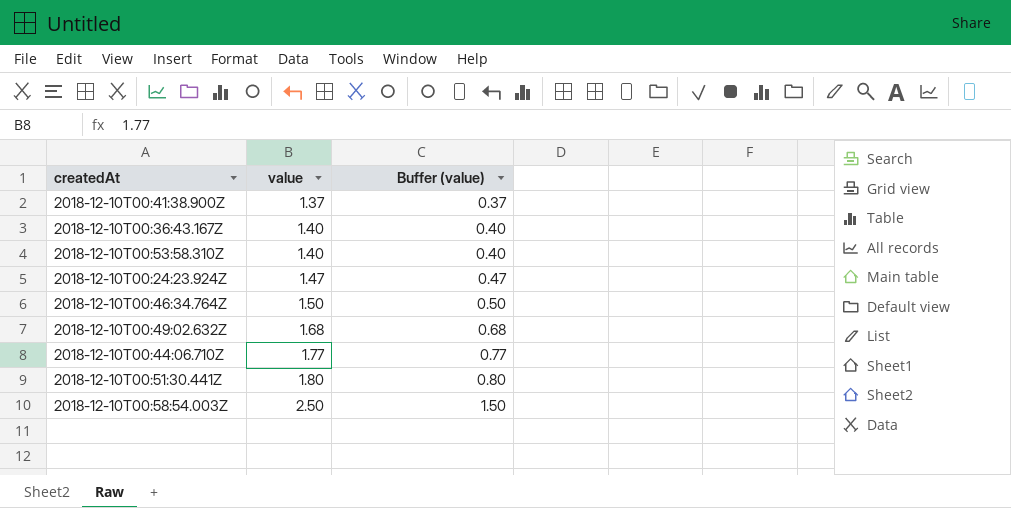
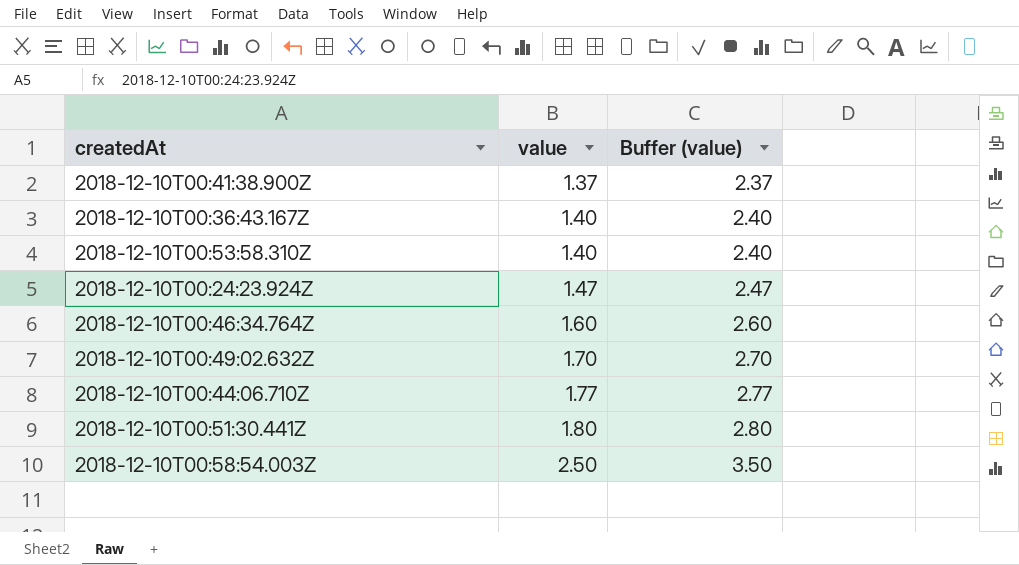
column Buffer (value) | formula: [value] - 1 -> [value] + 1
2018-12-10T00:46:34.764Z | value: 1.50 -> 1.60
2018-12-10T00:49:02.632Z | value: 1.68 -> 1.70

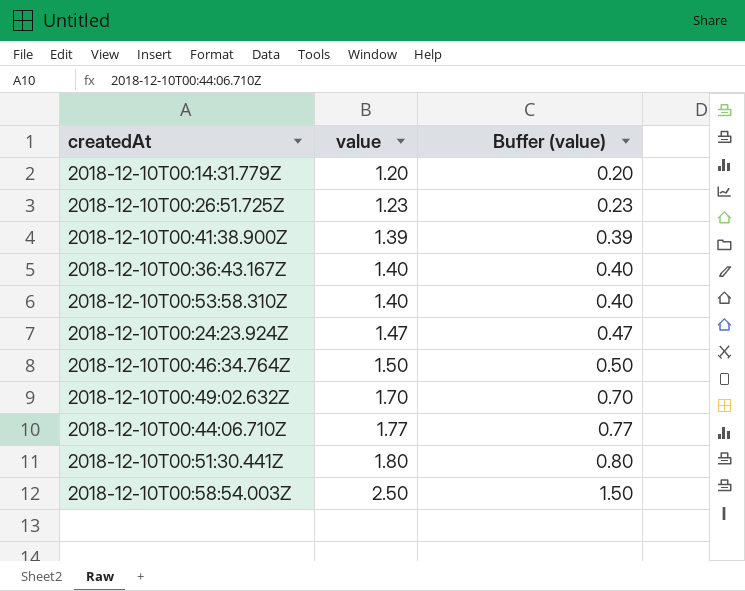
column Buffer (value) | formula: [value] + 1 -> [value] - 1
row 2018-12-10T00:14:31.779Z: none -> 1.20 | 0.20
row 2018-12-10T00:26:51.725Z: none -> 1.23 | 0.23
2018-12-10T00:41:38.900Z | value: 1.37 -> 1.39
2018-12-10T00:46:34.764Z | value: 1.60 -> 1.50

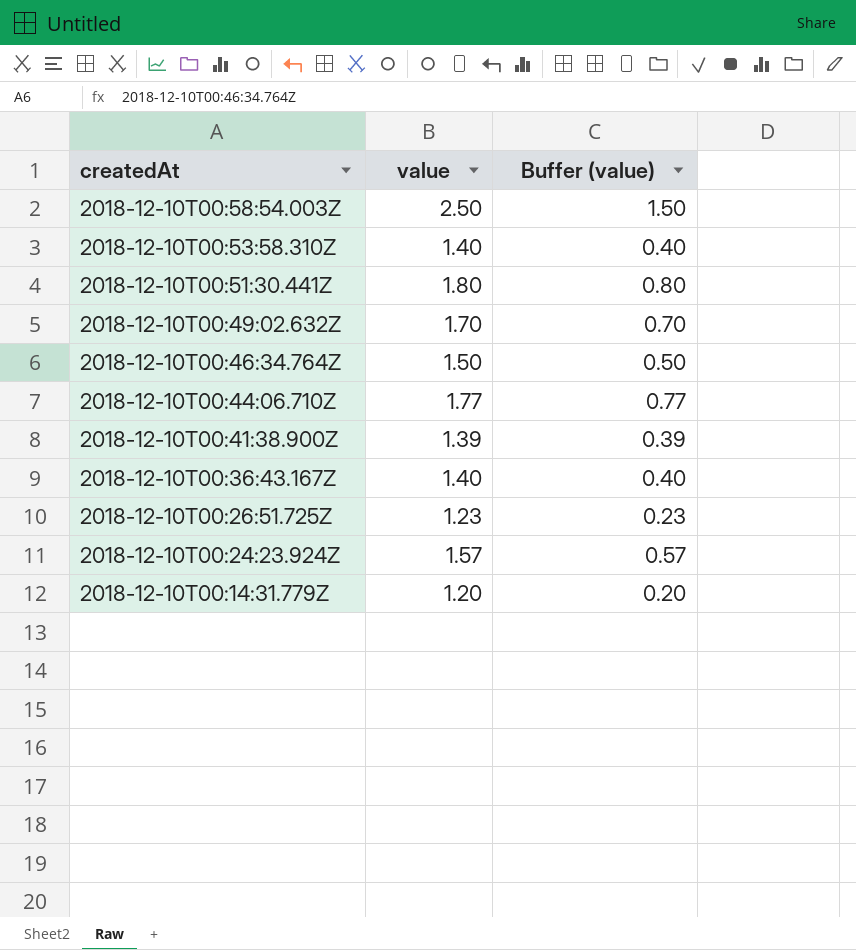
row order: value ascending -> createdAt descending
2018-12-10T00:24:23.924Z | value: 1.47 -> 1.57
2018-12-10T00:24:23.924Z | Buffer (value): 0.47 -> 0.57

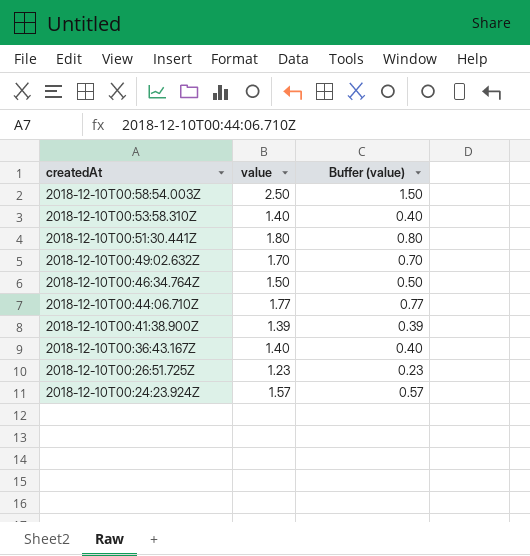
row 2018-12-10T00:14:31.779Z: 1.20 | 0.20 -> none

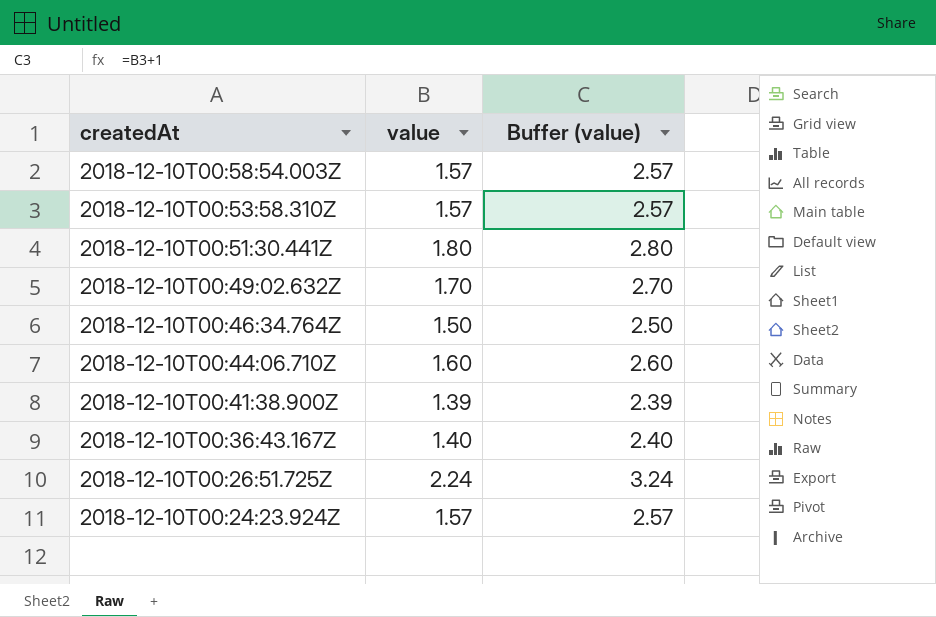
column Buffer (value) | formula: [value] - 1 -> [value] + 1
2018-12-10T00:58:54.003Z | value: 2.50 -> 1.57
2018-12-10T00:53:58.310Z | value: 1.40 -> 1.57
2018-12-10T00:44:06.710Z | value: 1.77 -> 1.60
2018-12-10T00:26:51.725Z | value: 1.23 -> 2.24

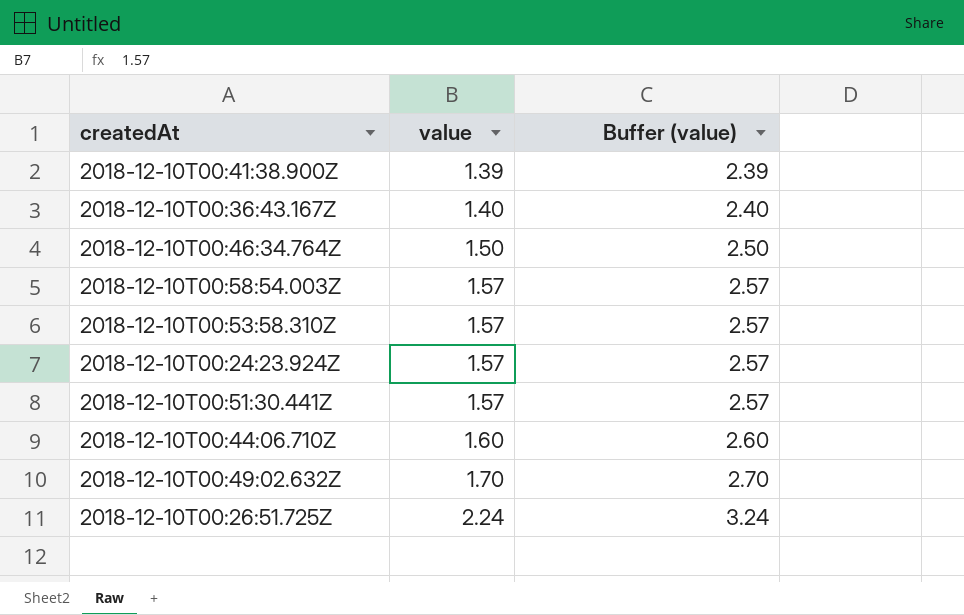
row order: createdAt descending -> value ascending
2018-12-10T00:51:30.441Z | value: 1.80 -> 1.57
2018-12-10T00:51:30.441Z | Buffer (value): 2.80 -> 2.57

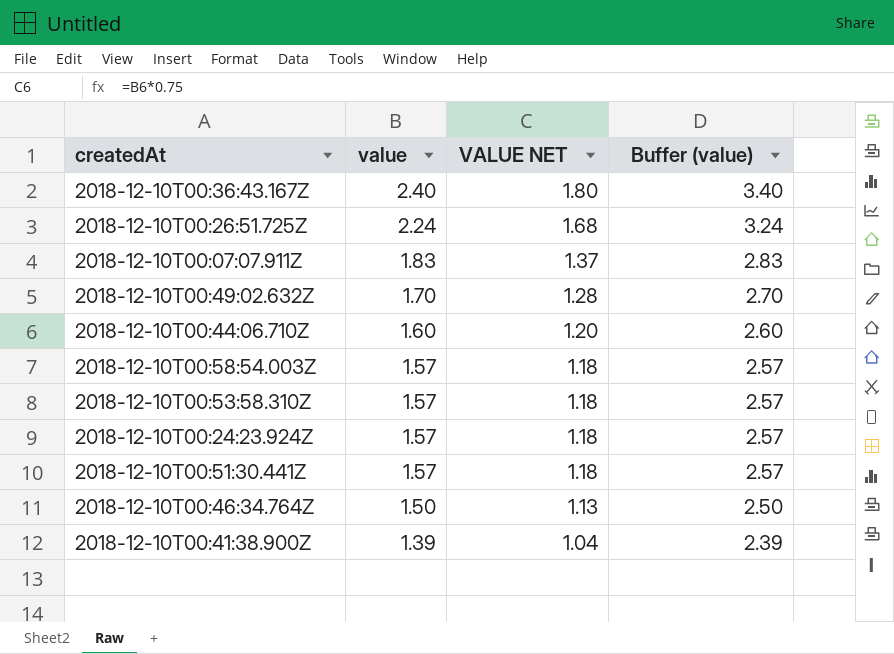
row order: value ascending -> value descending
column VALUE NET | formula: none -> [value] * 0.75
2018-12-10T00:36:43.167Z | value: 1.40 -> 2.40
2018-12-10T00:36:43.167Z | Buffer (value): 2.40 -> 3.40
row 2018-12-10T00:07:07.911Z: none -> 1.83 | 1.37 | 2.83

